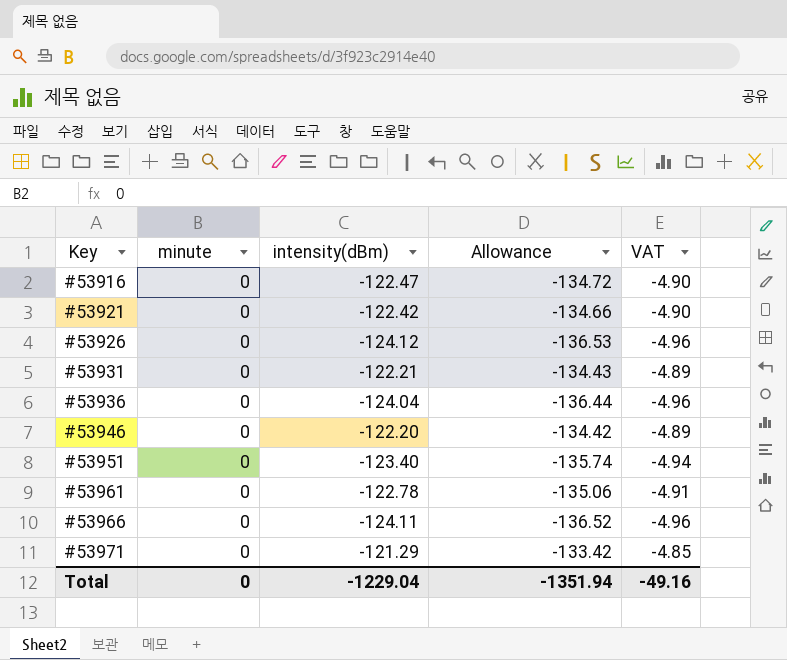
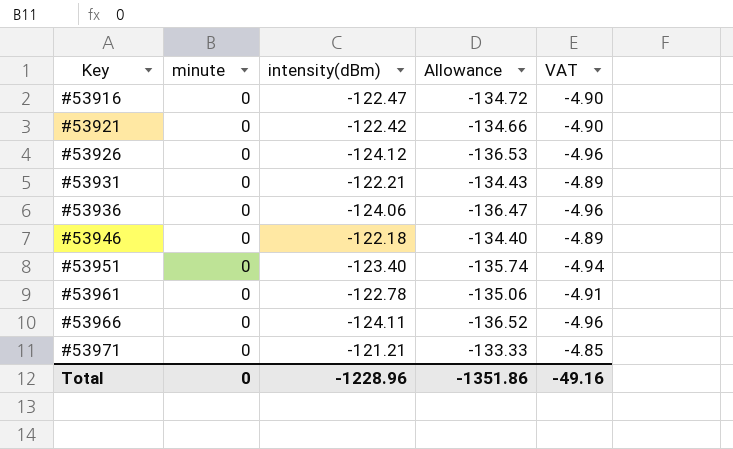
#53936 | intensity(dBm): -124.04 -> -124.06
#53936 | Allowance: -136.44 -> -136.47
#53946 | intensity(dBm): -122.20 -> -122.18
#53946 | Allowance: -134.42 -> -134.40
#53971 | intensity(dBm): -121.29 -> -121.21
#53971 | Allowance: -133.42 -> -133.33
Total | intensity(dBm): -1229.04 -> -1228.96
Total | Allowance: -1351.94 -> -1351.86

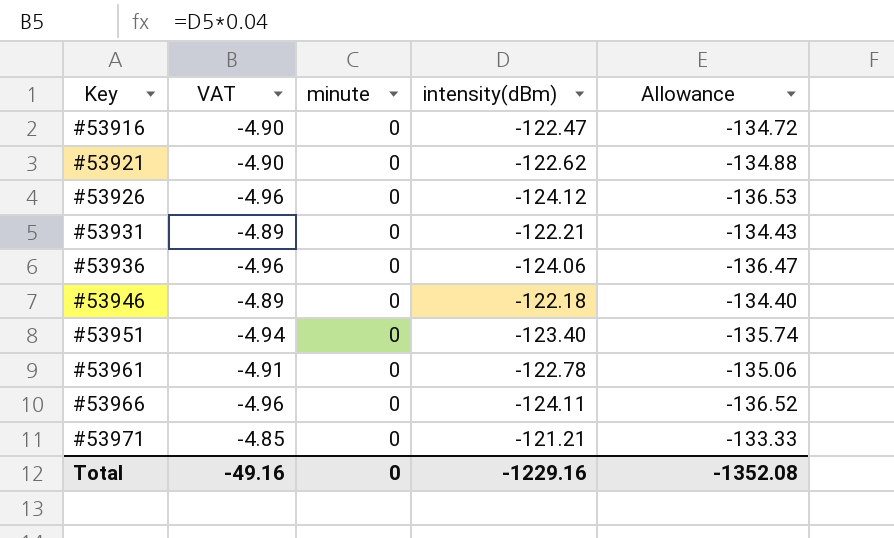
column VAT | position: 5 -> 2
#53921 | intensity(dBm): -122.42 -> -122.62
#53921 | Allowance: -134.66 -> -134.88
Total | intensity(dBm): -1228.96 -> -1229.16
Total | Allowance: -1351.86 -> -1352.08

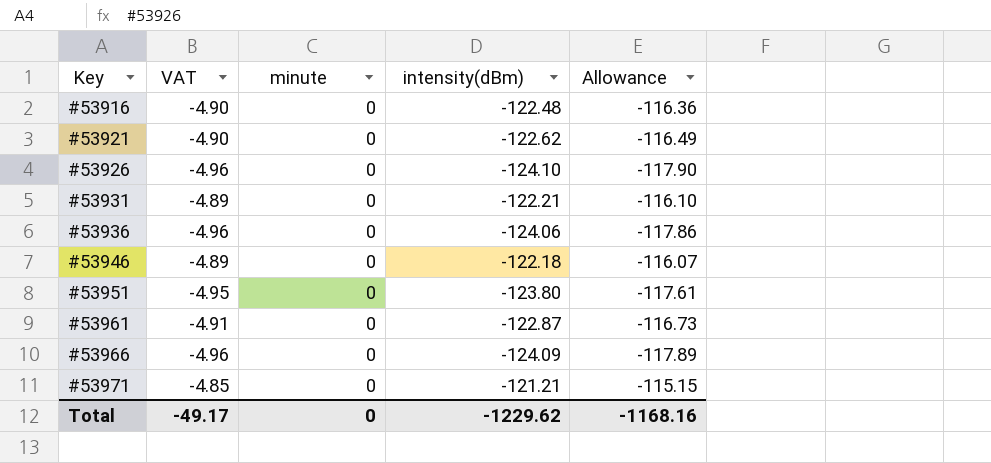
column Allowance | formula: [intensity(dBm)] * 1.1 -> [intensity(dBm)] * 0.95
#53916 | intensity(dBm): -122.47 -> -122.48
#53926 | intensity(dBm): -124.12 -> -124.10
#53951 | VAT: -4.94 -> -4.95
#53951 | intensity(dBm): -123.40 -> -123.80
#53961 | intensity(dBm): -122.78 -> -122.87
#53966 | intensity(dBm): -124.11 -> -124.09
Total | VAT: -49.16 -> -49.17
Total | intensity(dBm): -1229.16 -> -1229.62
Total | Allowance: -1352.08 -> -1168.16

